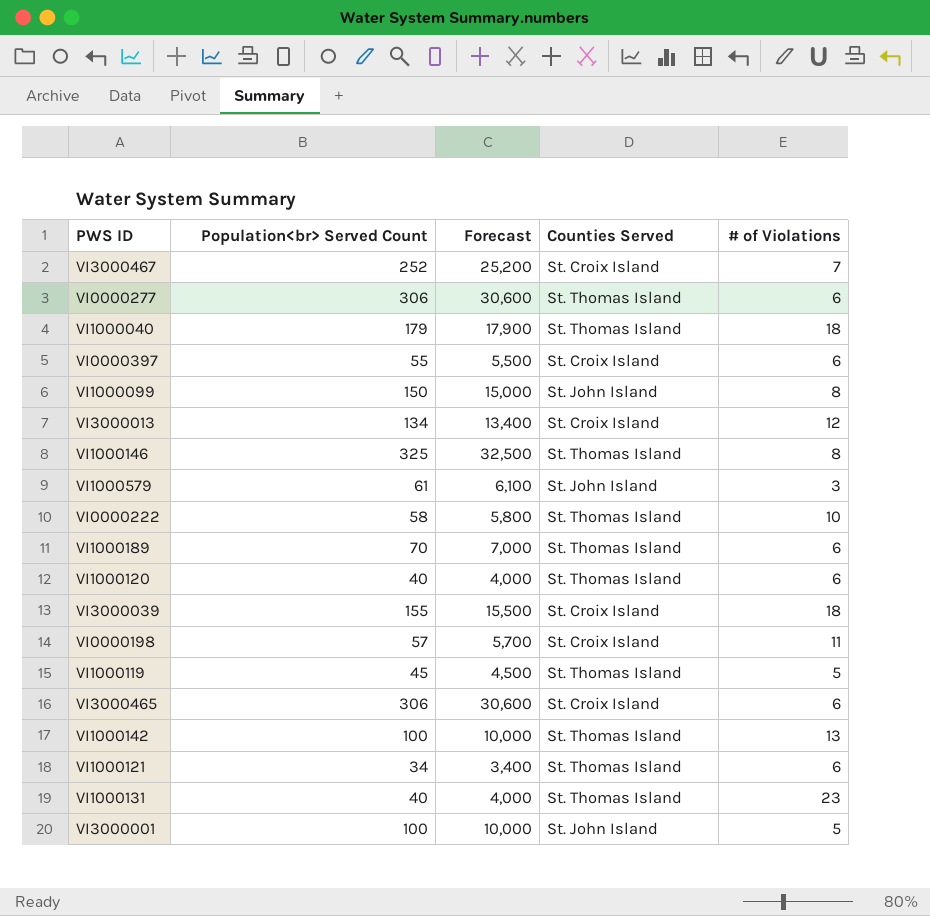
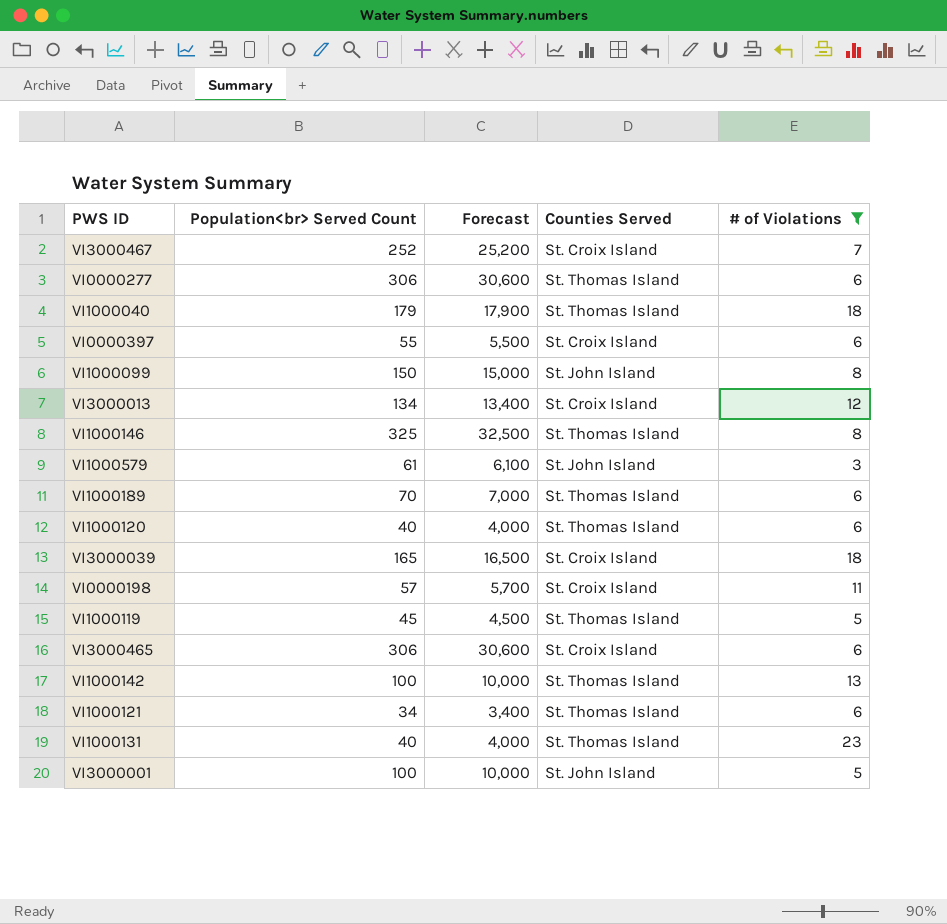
filter: none -> # of Violations != 10
VI3000039 | Population<br> Served Count: 155 -> 165
VI3000039 | Forecast: 15,500 -> 16,500

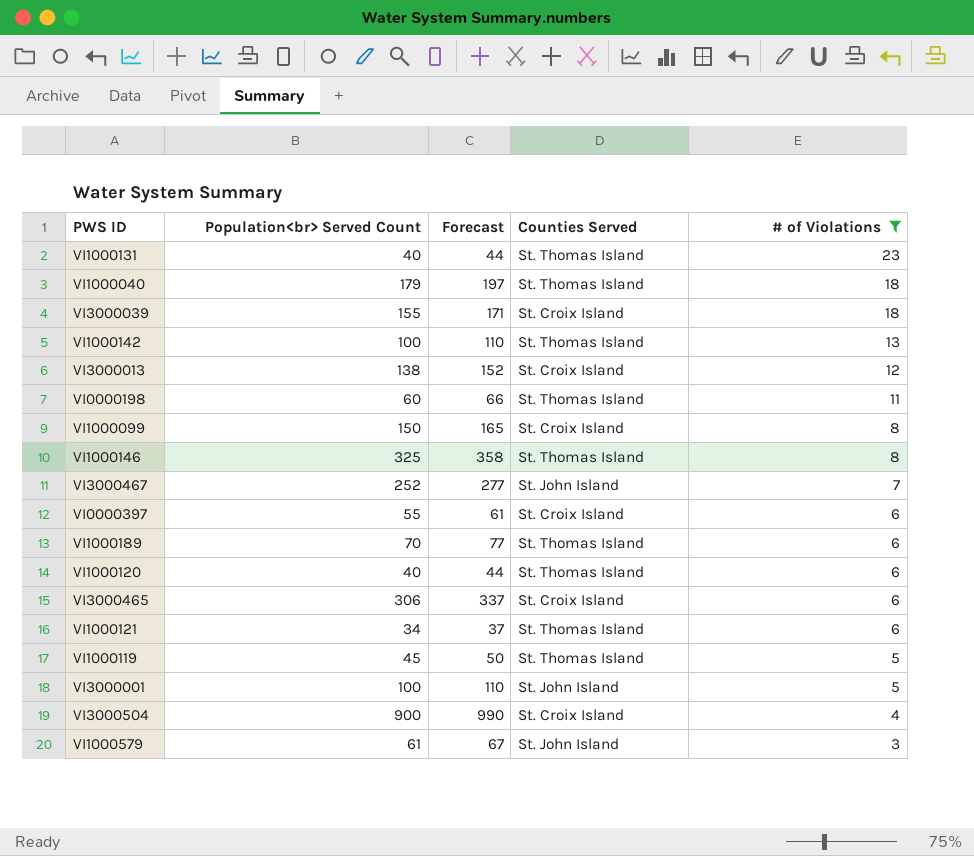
row order: none -> # of Violations descending
column Forecast | formula: [Population<br> Served Count] * 100 -> [Population<br> Served Count] * 1.1
row VI0000277: 306 | 30,600 | St. Thomas Island | 6 -> none
VI3000039 | Population<br> Served Count: 165 -> 155
VI3000013 | Population<br> Served Count: 134 -> 138
VI0000198 | Population<br> Served Count: 57 -> 60
VI0000198 | Counties Served: St. Croix Island -> St. Thomas Island
VI1000099 | Counties Served: St. John Island -> St. Croix Island
VI3000467 | Counties Served: St. Croix Island -> St. John Island
row VI3000504: none -> 900 | 990 | St. Croix Island | 4

